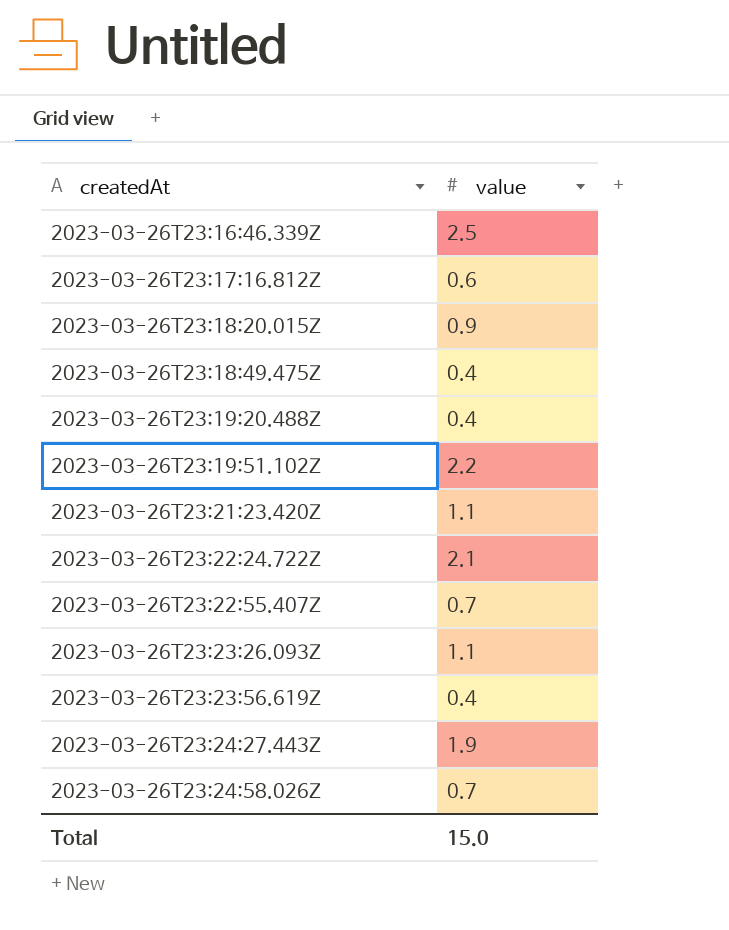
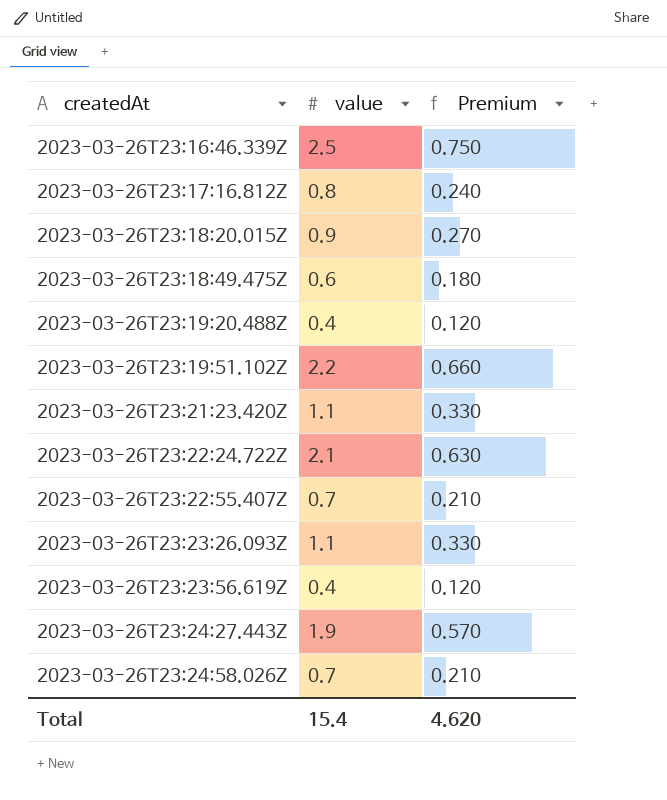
column Premium | formula: none -> [value] * 0.3
2023-03-26T23:17:16.812Z | value: 0.6 -> 0.8
2023-03-26T23:18:49.475Z | value: 0.4 -> 0.6
Total | value: 15.0 -> 15.4

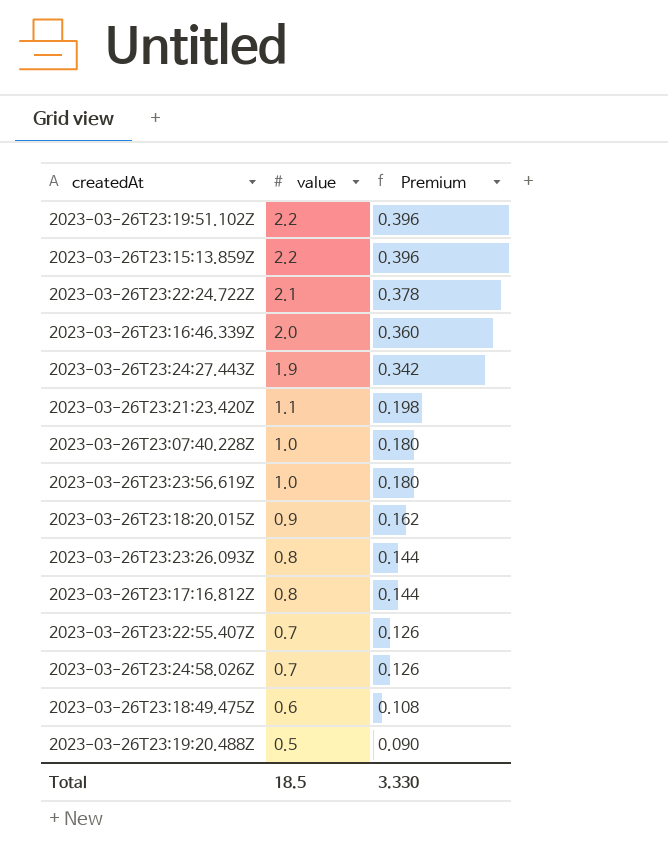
row order: createdAt ascending -> value descending
column Premium | formula: [value] * 0.3 -> [value] * 0.18
row 2023-03-26T23:15:13.859Z: none -> 2.2 | 0.396
2023-03-26T23:16:46.339Z | value: 2.5 -> 2.0
row 2023-03-26T23:07:40.228Z: none -> 1.0 | 0.180
2023-03-26T23:23:56.619Z | value: 0.4 -> 1.0
2023-03-26T23:23:26.093Z | value: 1.1 -> 0.8
2023-03-26T23:19:20.488Z | value: 0.4 -> 0.5
Total | value: 15.4 -> 18.5
Total | Premium: 4.620 -> 3.330

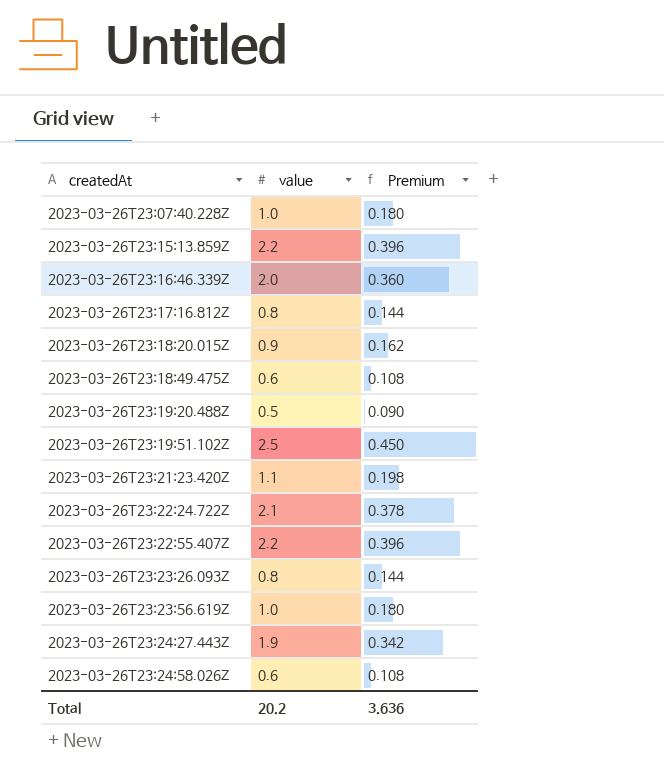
row order: value descending -> createdAt ascending
2023-03-26T23:19:51.102Z | value: 2.2 -> 2.5
2023-03-26T23:19:51.102Z | Premium: 0.396 -> 0.450
2023-03-26T23:22:55.407Z | value: 0.7 -> 2.2
2023-03-26T23:22:55.407Z | Premium: 0.126 -> 0.396
2023-03-26T23:24:58.026Z | value: 0.7 -> 0.6
2023-03-26T23:24:58.026Z | Premium: 0.126 -> 0.108
Total | value: 18.5 -> 20.2
Total | Premium: 3.330 -> 3.636

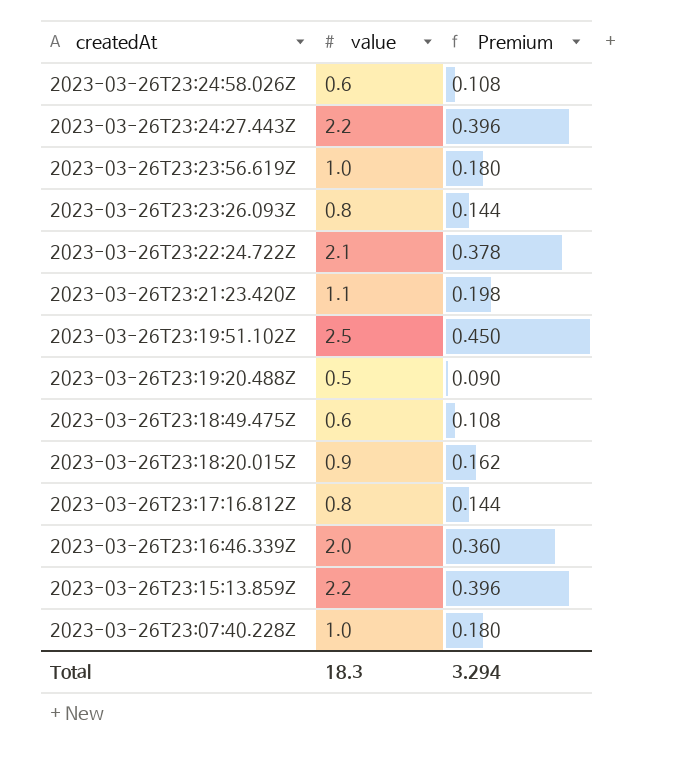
row order: createdAt ascending -> createdAt descending
row 2023-03-26T23:22:55.407Z: 2.2 | 0.396 -> none
2023-03-26T23:24:27.443Z | value: 1.9 -> 2.2
2023-03-26T23:24:27.443Z | Premium: 0.342 -> 0.396
Total | value: 20.2 -> 18.3
Total | Premium: 3.636 -> 3.294

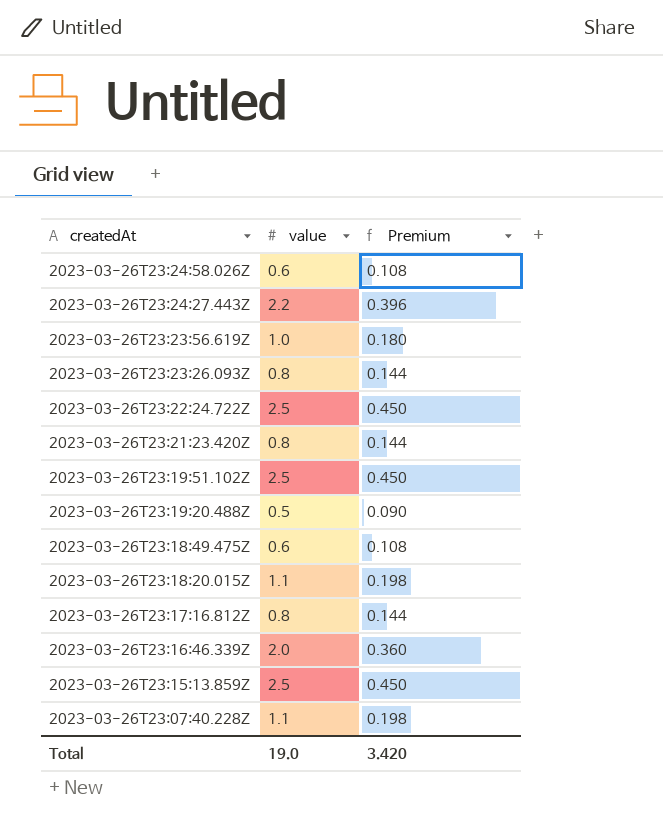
2023-03-26T23:22:24.722Z | value: 2.1 -> 2.5
2023-03-26T23:22:24.722Z | Premium: 0.378 -> 0.450
2023-03-26T23:21:23.420Z | value: 1.1 -> 0.8
2023-03-26T23:21:23.420Z | Premium: 0.198 -> 0.144
2023-03-26T23:18:20.015Z | value: 0.9 -> 1.1
2023-03-26T23:18:20.015Z | Premium: 0.162 -> 0.198
2023-03-26T23:15:13.859Z | value: 2.2 -> 2.5
2023-03-26T23:15:13.859Z | Premium: 0.396 -> 0.450
2023-03-26T23:07:40.228Z | value: 1.0 -> 1.1
2023-03-26T23:07:40.228Z | Premium: 0.180 -> 0.198
Total | value: 18.3 -> 19.0
Total | Premium: 3.294 -> 3.420

